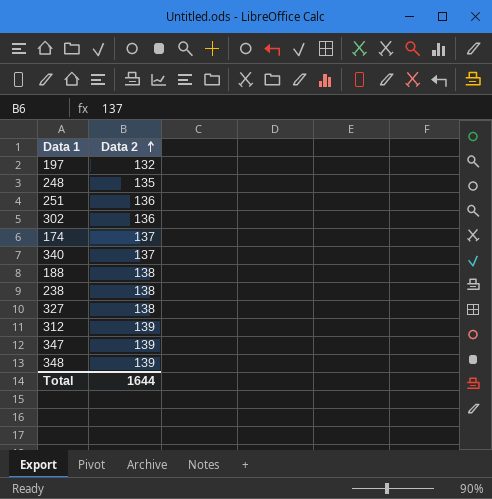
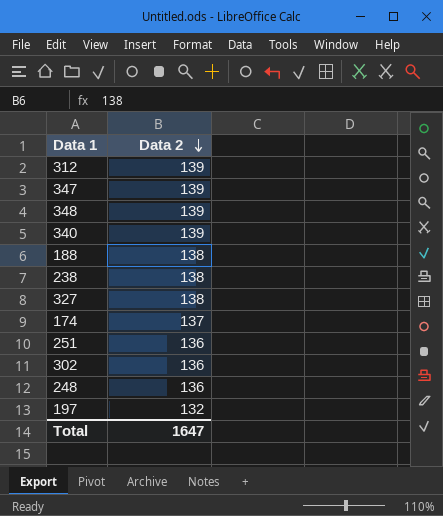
row order: Data 2 ascending -> Data 2 descending
340 | Data 2: 137 -> 139
248 | Data 2: 135 -> 136
Total | Data 2: 1644 -> 1647

